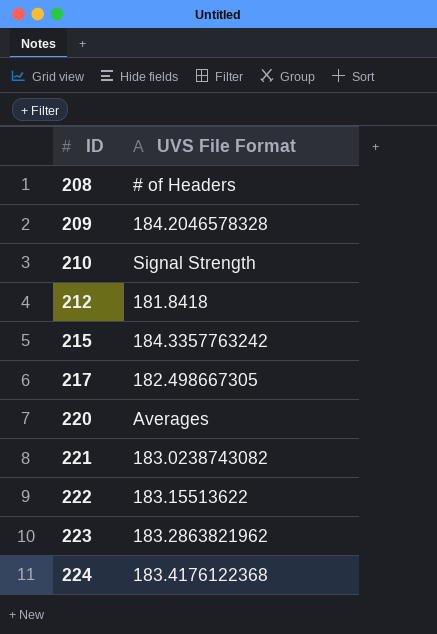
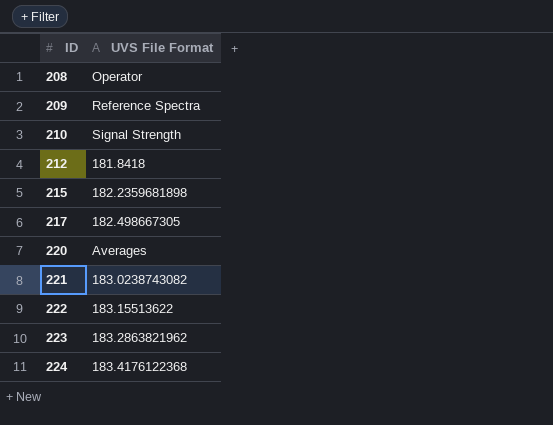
208 | UVS File Format: # of Headers -> Operator
209 | UVS File Format: 184.2046578328 -> Reference Spectra
215 | UVS File Format: 184.3357763242 -> 182.2359681898

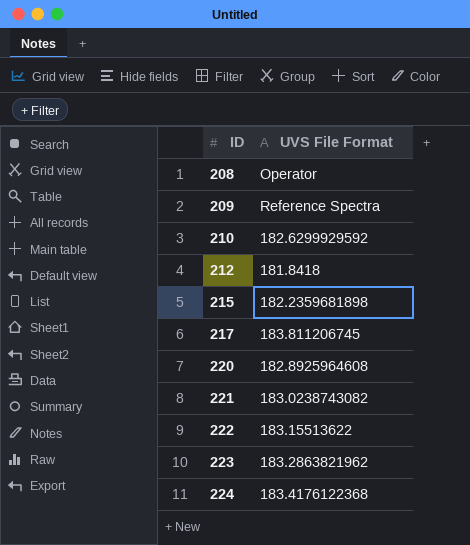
210 | UVS File Format: Signal Strength -> 182.6299929592
217 | UVS File Format: 182.498667305 -> 183.811206745
220 | UVS File Format: Averages -> 182.8925964608

